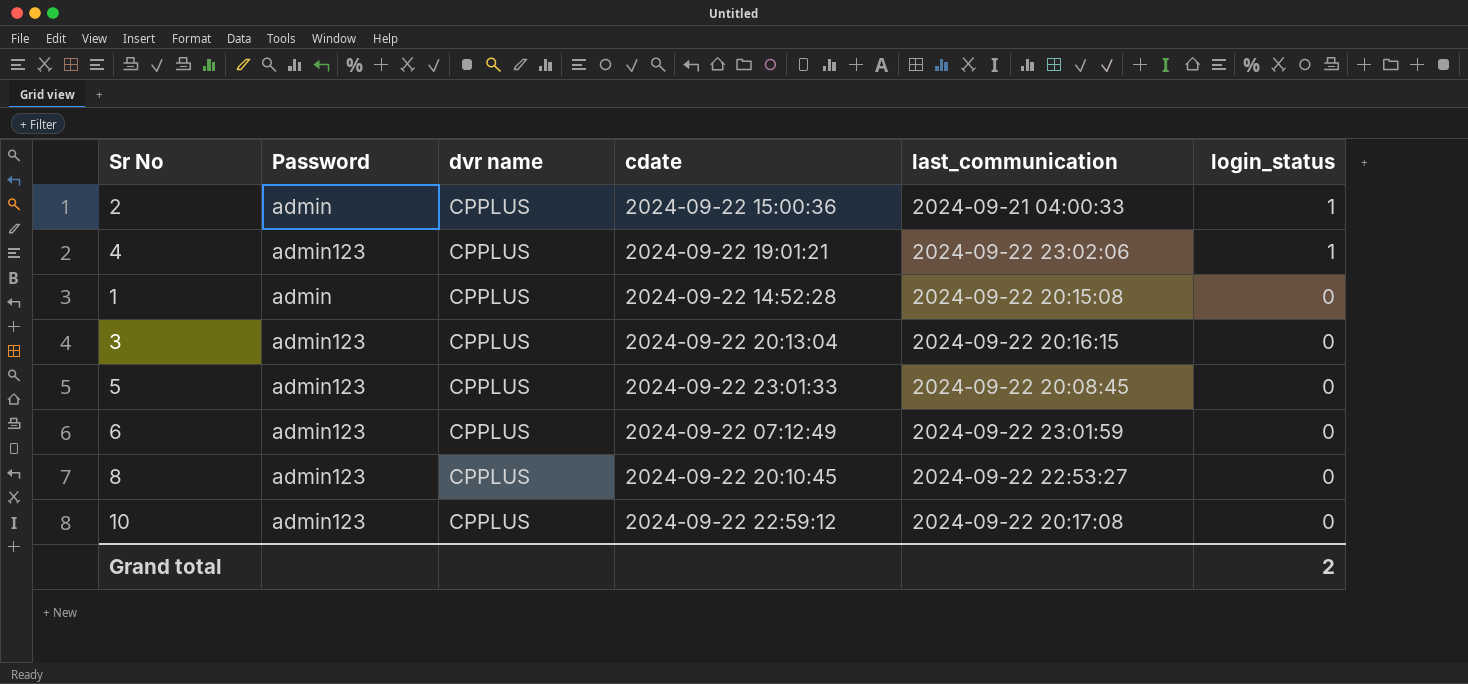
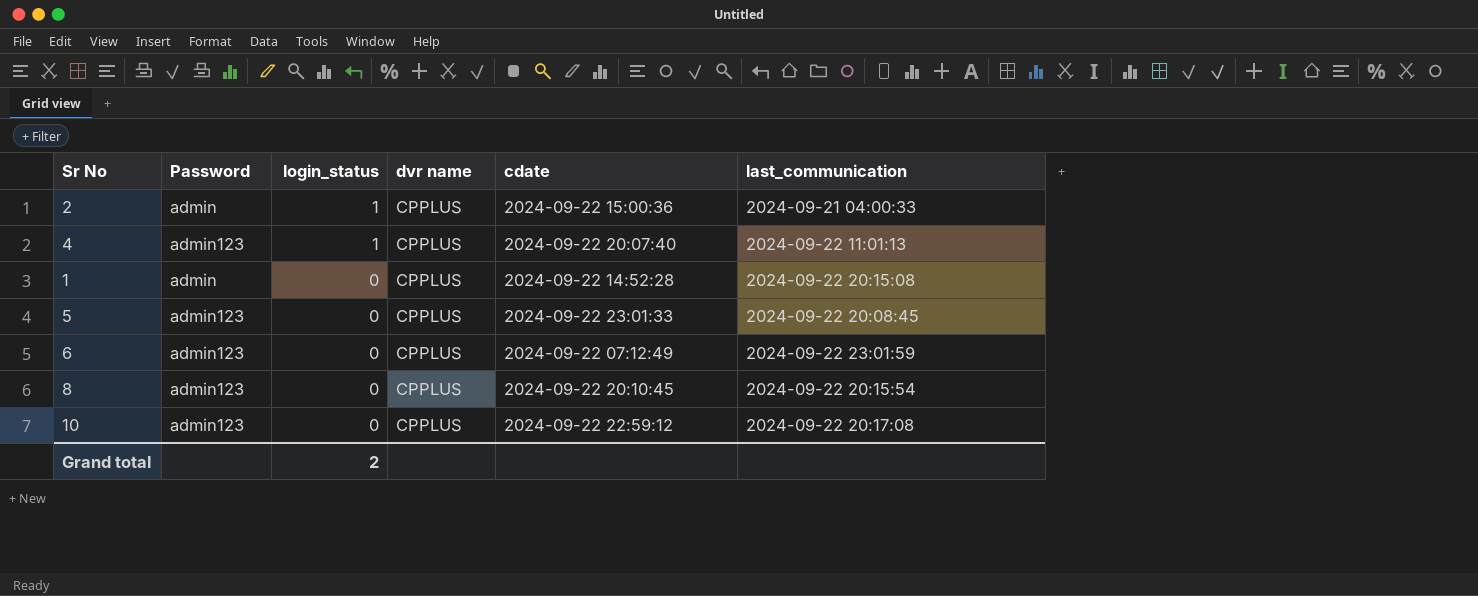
column login_status | position: 6 -> 3
row 3: admin123 | CPPLUS | 2024-09-22 20:13:04 | 2024-09-22 20:16:15 | 0 -> none
4 | cdate: 2024-09-22 19:01:21 -> 2024-09-22 20:07:40
4 | last_communication: 2024-09-22 23:02:06 -> 2024-09-22 11:01:13
8 | last_communication: 2024-09-22 22:53:27 -> 2024-09-22 20:15:54

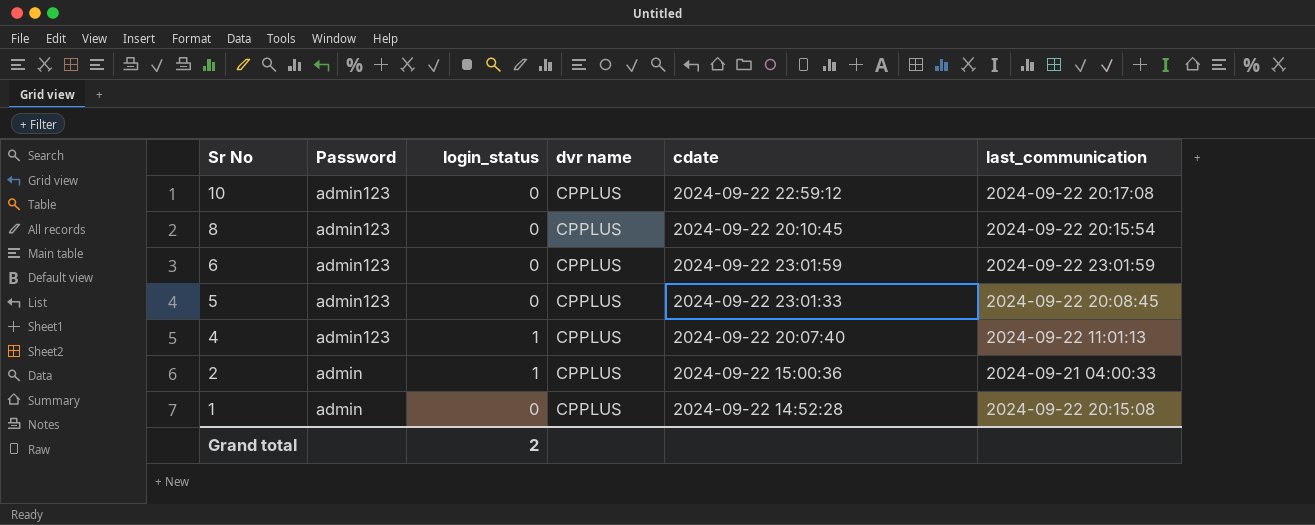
row order: login_status descending -> Sr No descending
6 | cdate: 2024-09-22 07:12:49 -> 2024-09-22 23:01:59

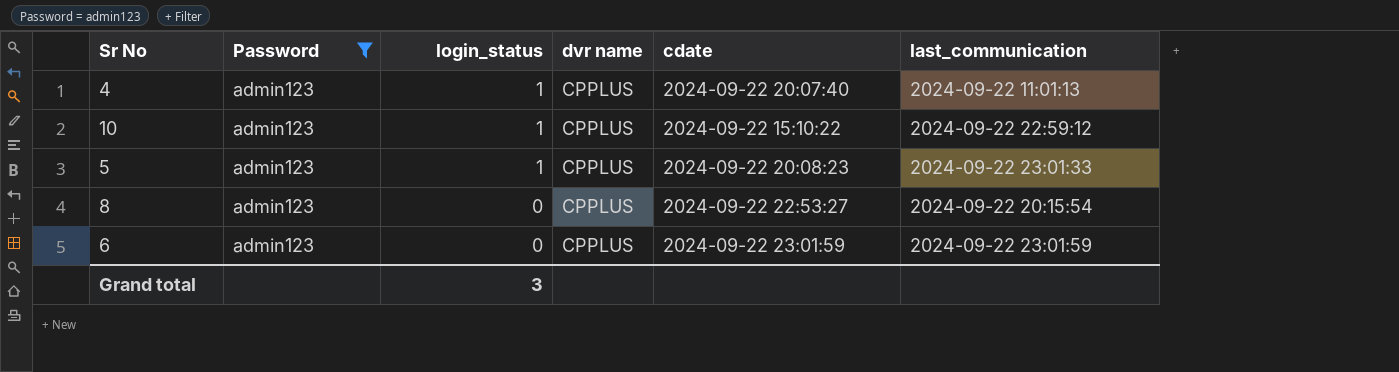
filter: none -> Password = admin123
row order: Sr No descending -> login_status descending
10 | login_status: 0 -> 1
10 | cdate: 2024-09-22 22:59:12 -> 2024-09-22 15:10:22
10 | last_communication: 2024-09-22 20:17:08 -> 2024-09-22 22:59:12
5 | login_status: 0 -> 1
5 | cdate: 2024-09-22 23:01:33 -> 2024-09-22 20:08:23
5 | last_communication: 2024-09-22 20:08:45 -> 2024-09-22 23:01:33
8 | cdate: 2024-09-22 20:10:45 -> 2024-09-22 22:53:27
Grand total | login_status: 2 -> 3

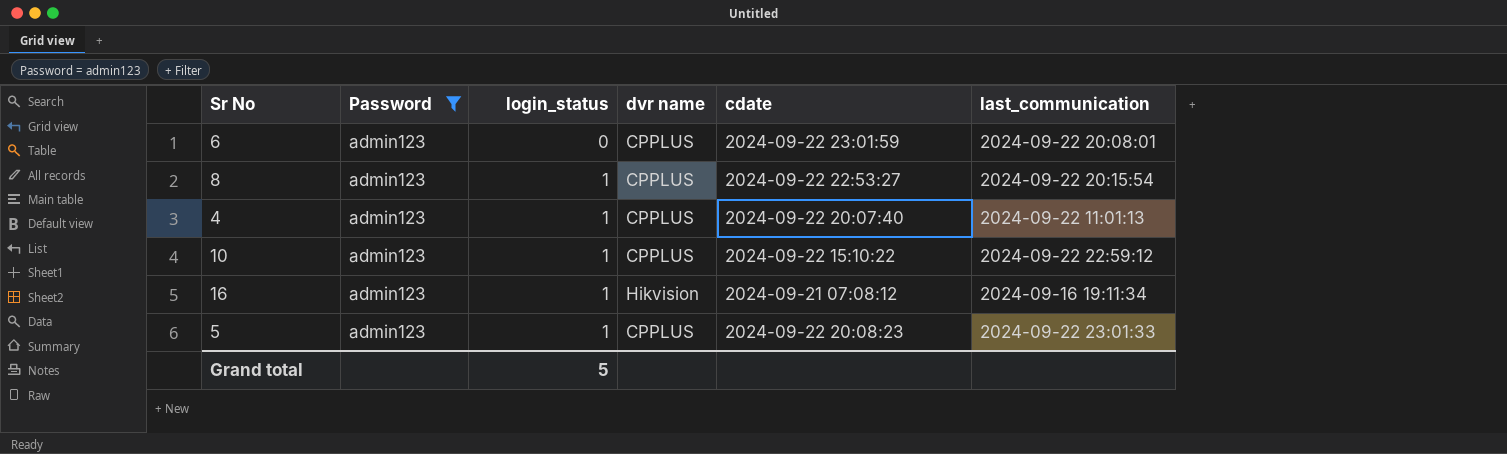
row order: login_status descending -> login_status ascending
6 | last_communication: 2024-09-22 23:01:59 -> 2024-09-22 20:08:01
8 | login_status: 0 -> 1
row 16: none -> admin123 | 1 | Hikvision | 2024-09-21 07:08:12 | 2024-09-16 19:11:34
Grand total | login_status: 3 -> 5

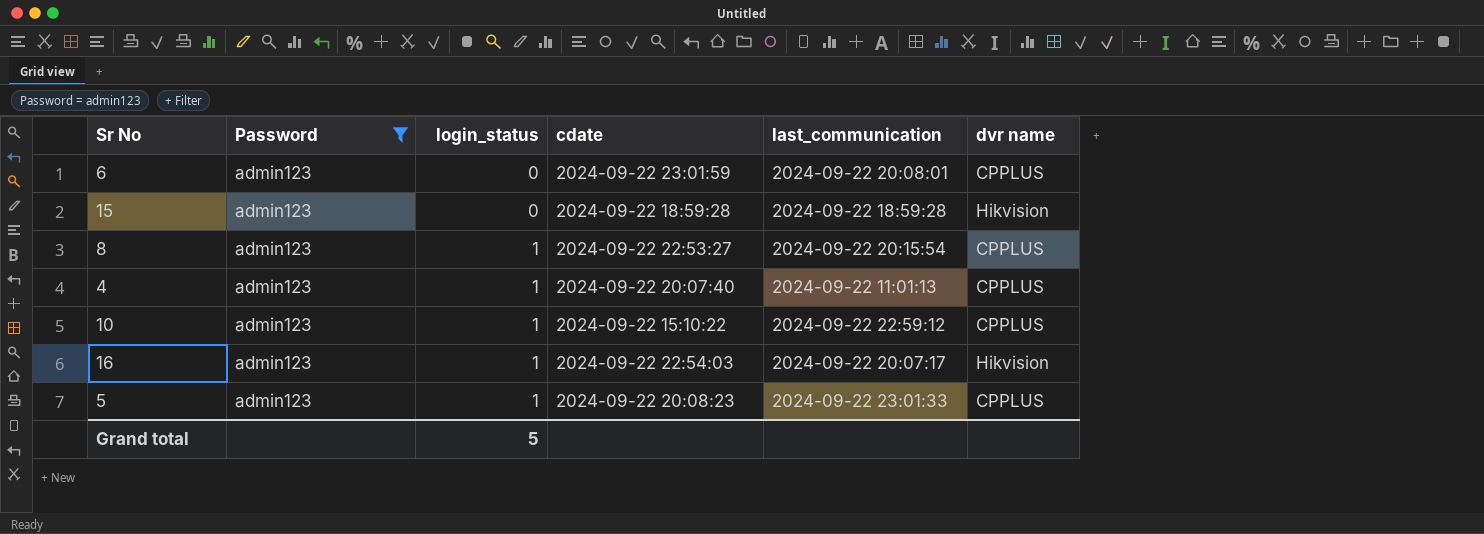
column dvr name | position: 4 -> 6
row 15: none -> admin123 | 0 | 2024-09-22 18:59:28 | 2024-09-22 18:59:28 | Hikvision
16 | cdate: 2024-09-21 07:08:12 -> 2024-09-22 22:54:03
16 | last_communication: 2024-09-16 19:11:34 -> 2024-09-22 20:07:17

